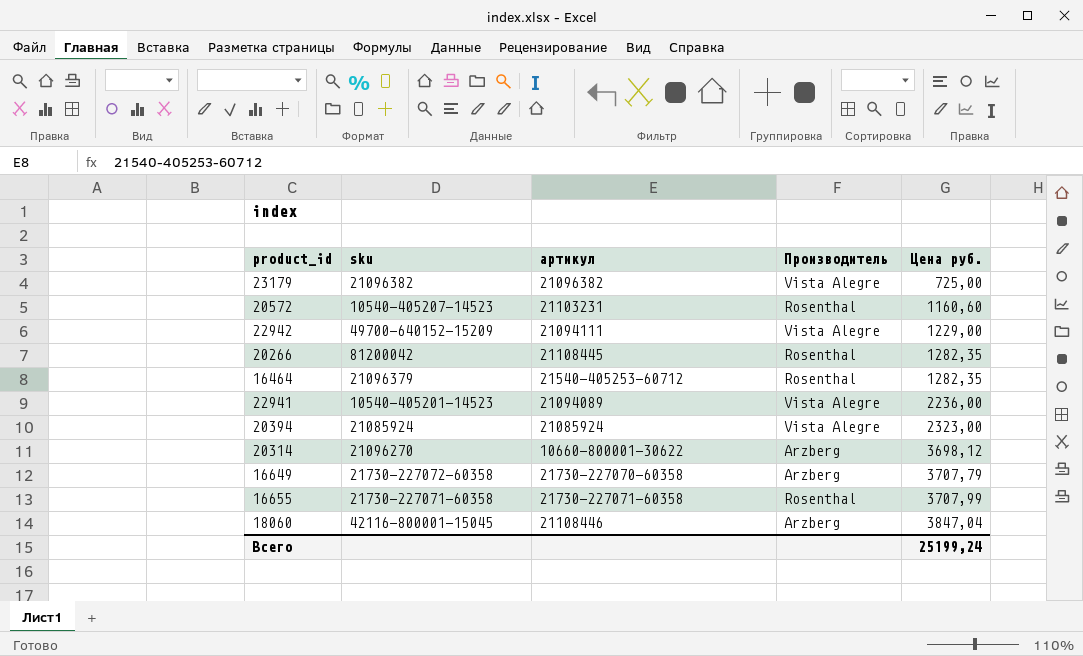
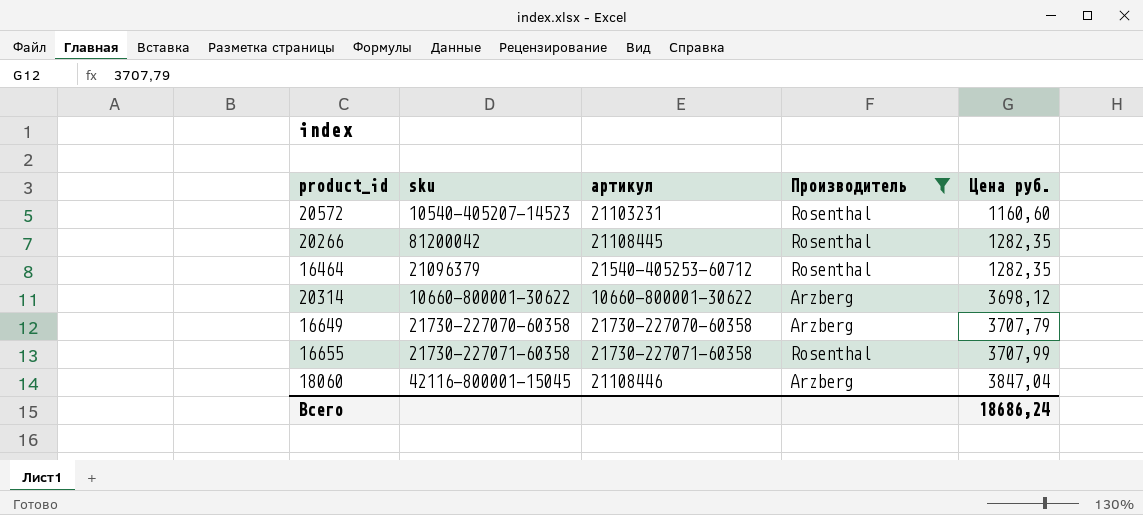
filter: none -> Производитель != Vista Alegre
20314 | sku: 21096270 -> 10660-800001-30622
16649 | sku: 21730-227072-60358 -> 21730-227070-60358
Всего | Цена руб.: 25199,24 -> 18686,24

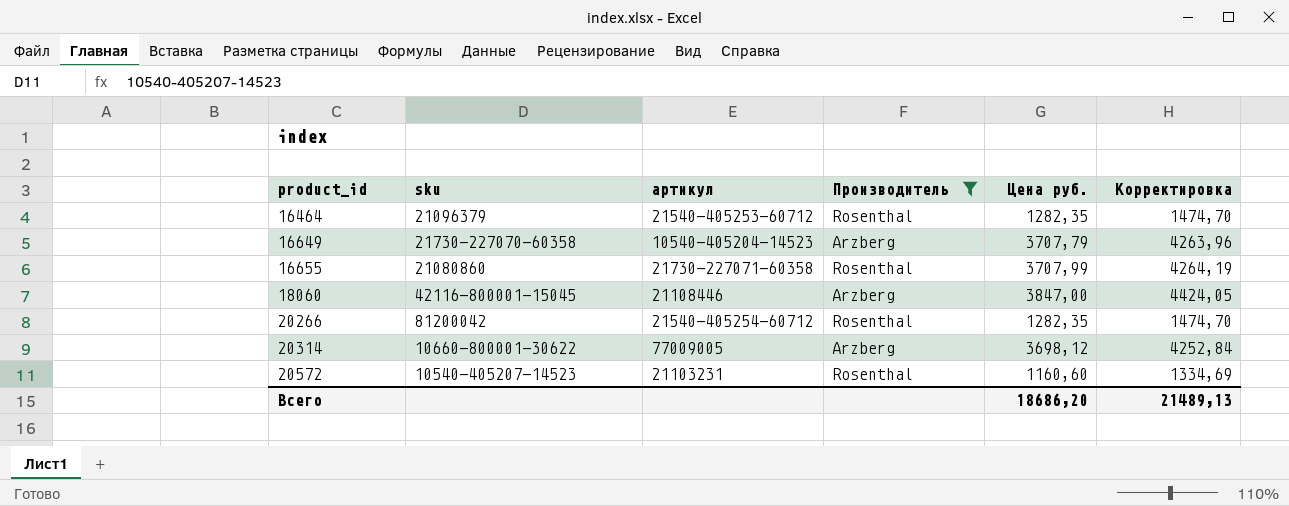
row order: Цена руб. ascending -> product_id ascending
column Корректировка | formula: none -> [Цена руб.] * 1,15
16649 | артикул: 21730-227070-60358 -> 10540-405204-14523
16655 | sku: 21730-227071-60358 -> 21080860
18060 | Цена руб.: 3847,04 -> 3847,00
20266 | артикул: 21108445 -> 21540-405254-60712
20314 | артикул: 10660-800001-30622 -> 77009005
Всего | Цена руб.: 18686,24 -> 18686,20

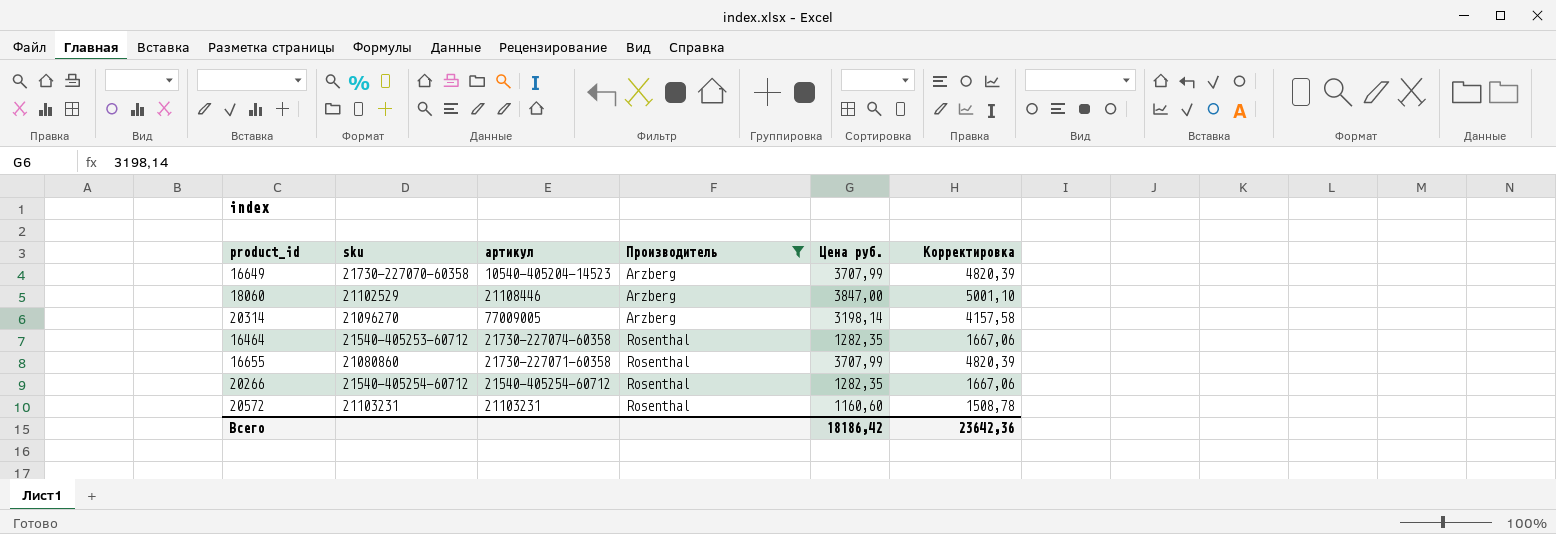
row order: product_id ascending -> Производитель ascending
column Корректировка | formula: [Цена руб.] * 1,15 -> [Цена руб.] * 1,3
16649 | Цена руб.: 3707,79 -> 3707,99
18060 | sku: 42116-800001-15045 -> 21102529
20314 | sku: 10660-800001-30622 -> 21096270
20314 | Цена руб.: 3698,12 -> 3198,14
16464 | sku: 21096379 -> 21540-405253-60712
16464 | артикул: 21540-405253-60712 -> 21730-227074-60358
20266 | sku: 81200042 -> 21540-405254-60712
20572 | sku: 10540-405207-14523 -> 21103231
Всего | Цена руб.: 18686,20 -> 18186,42
Всего | Корректировка: 21489,13 -> 23642,36

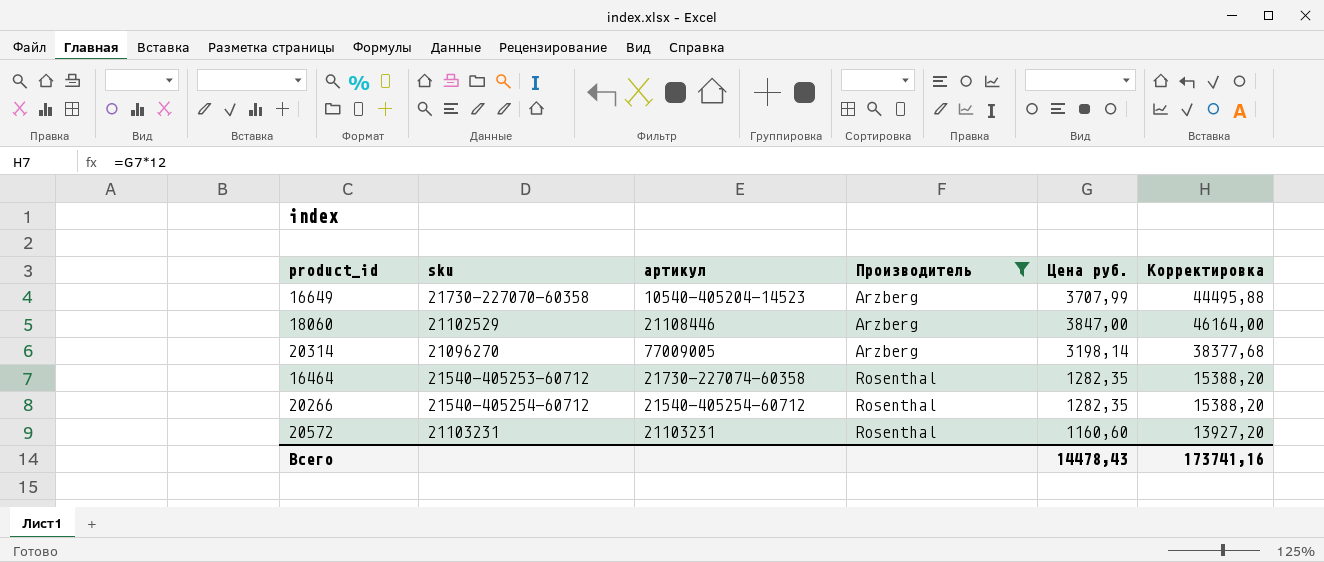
column Корректировка | formula: [Цена руб.] * 1,3 -> [Цена руб.] * 12
row 16655: 21080860 | 21730-227071-60358 | Rosenthal | 3707,99 | 4820,39 -> none
Всего | Цена руб.: 18186,42 -> 14478,43
Всего | Корректировка: 23642,36 -> 173741,16

